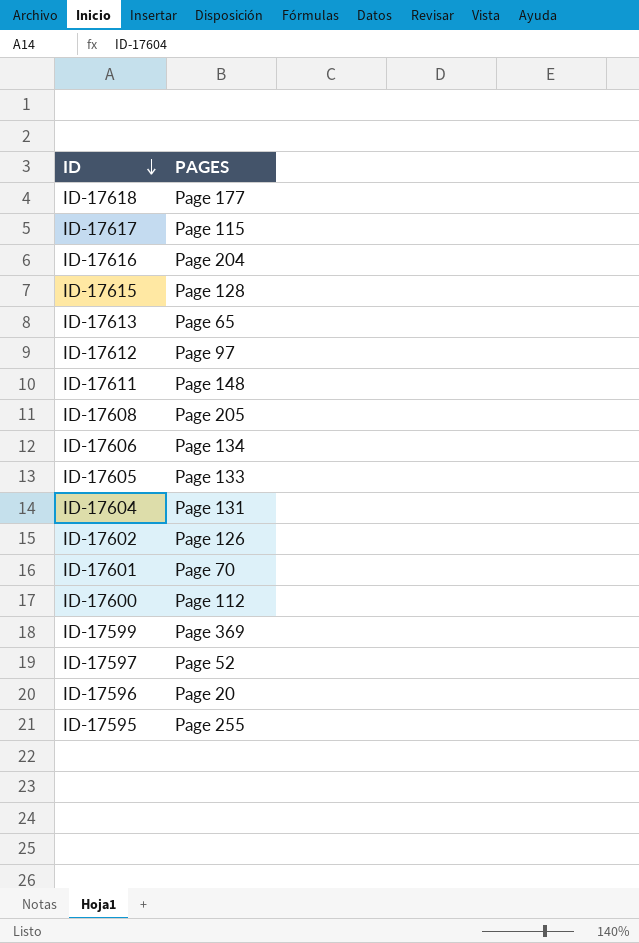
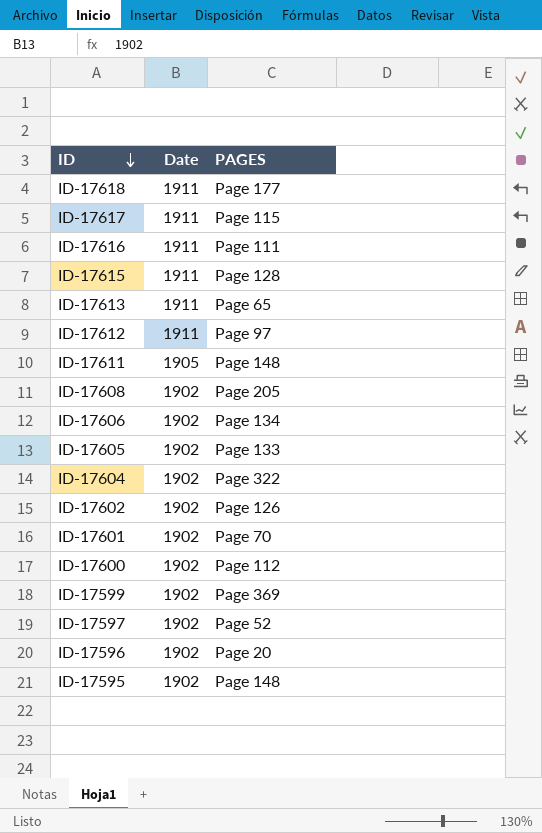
column Date | position: none -> 2
ID-17616 | PAGES: Page 204 -> Page 111
ID-17604 | PAGES: Page 131 -> Page 322
ID-17595 | PAGES: Page 255 -> Page 148

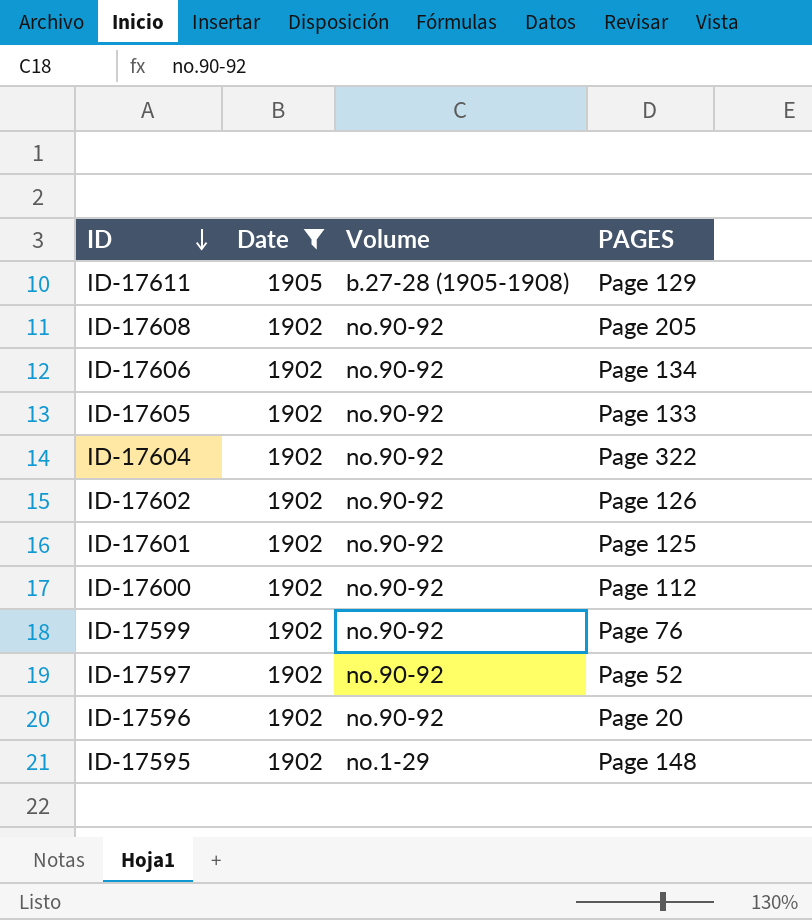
filter: none -> Date != 1911
column Volume | position: none -> 3
ID-17611 | PAGES: Page 148 -> Page 129
ID-17601 | PAGES: Page 70 -> Page 125
ID-17599 | PAGES: Page 369 -> Page 76

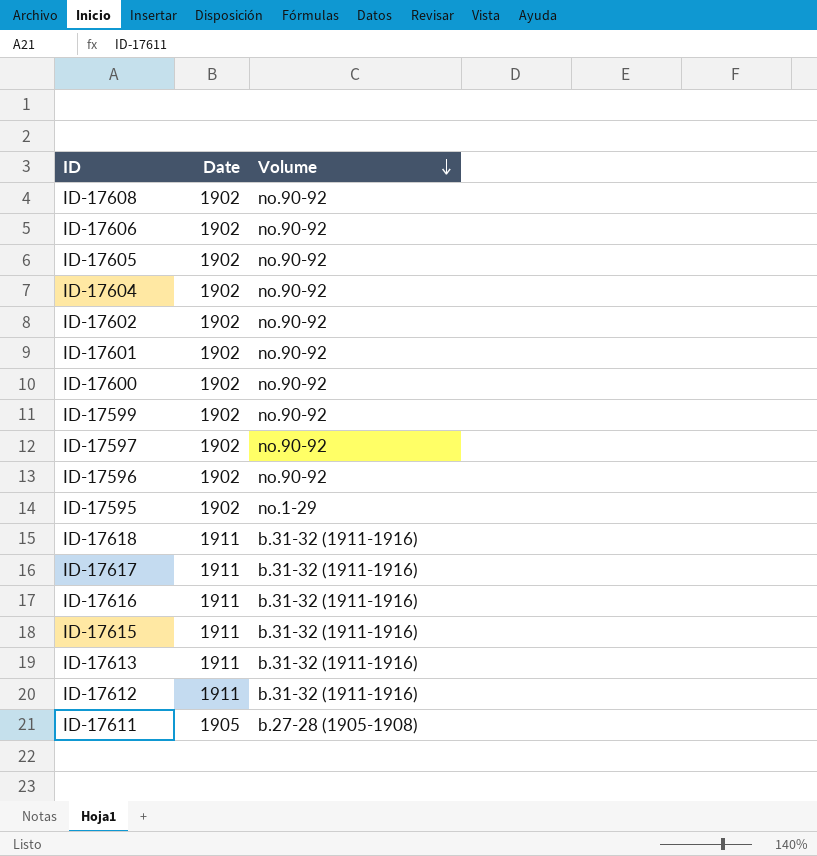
filter: Date != 1911 -> none
row order: ID descending -> Volume descending
column PAGES | position: 4 -> none

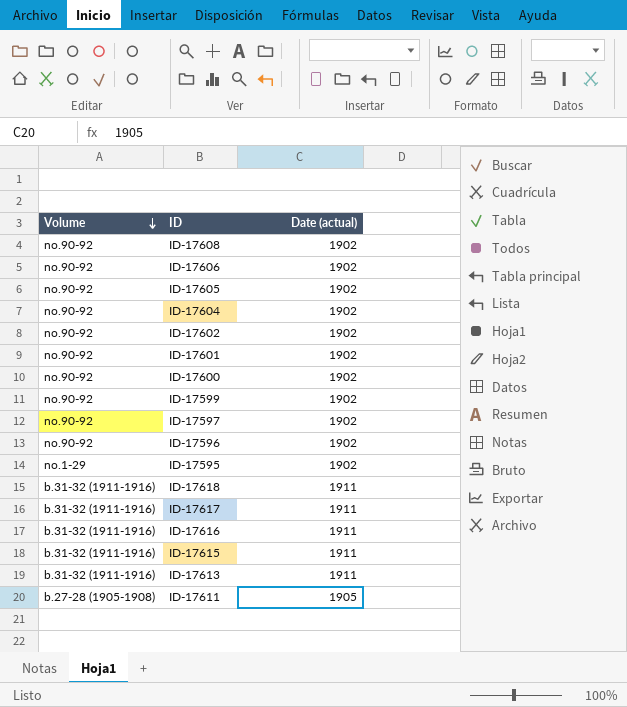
column Volume | position: 3 -> 1
column name: Date -> Date (actual)
row ID-17612: 1911 | b.31-32 (1911-1916) -> none

